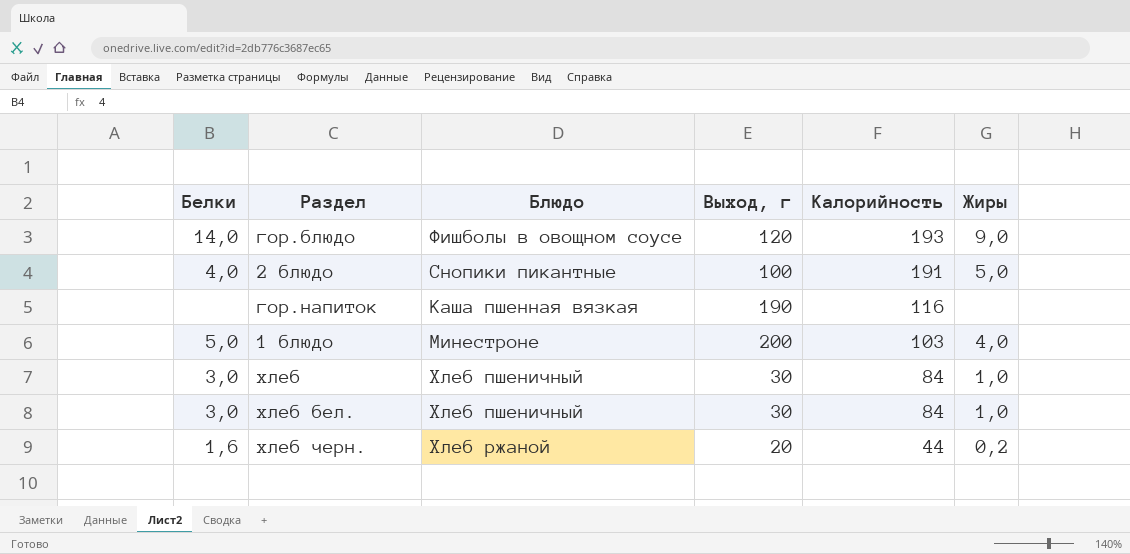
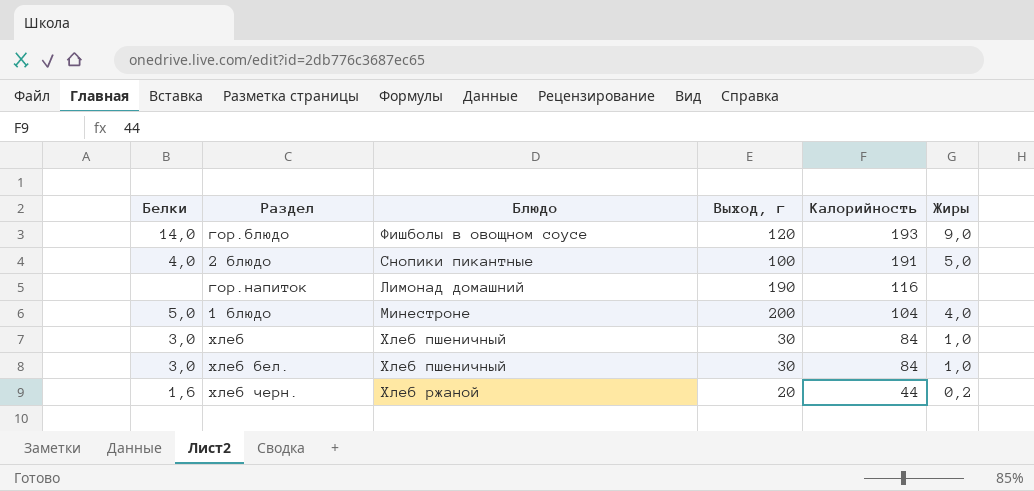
гор.напиток | Блюдо: Каша пшенная вязкая -> Лимонад домашний
1 блюдо | Калорийность: 103 -> 104

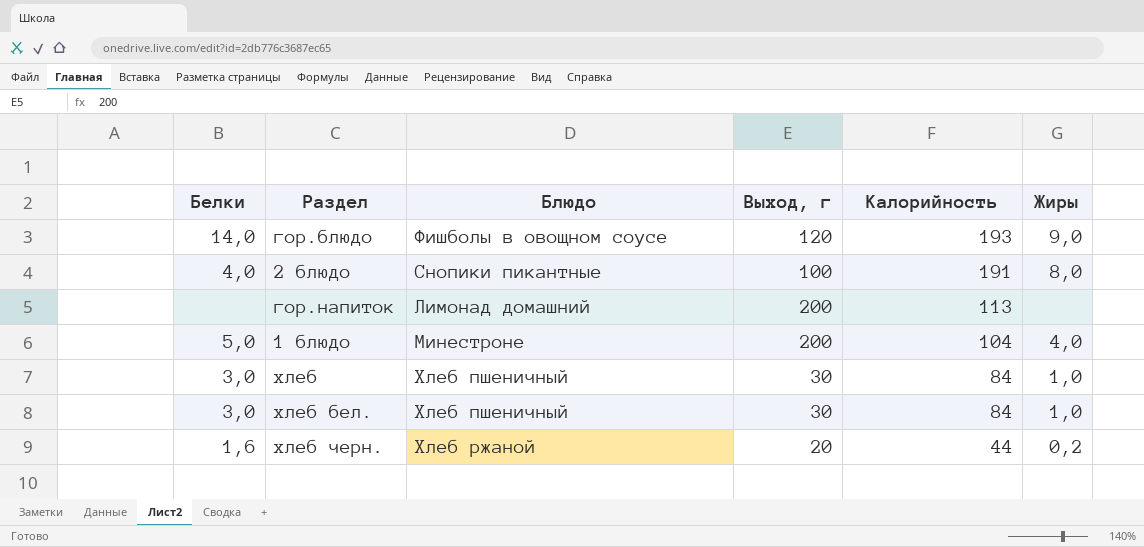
2 блюдо | Жиры: 5,0 -> 8,0
гор.напиток | Выход, г: 190 -> 200
гор.напиток | Калорийность: 116 -> 113

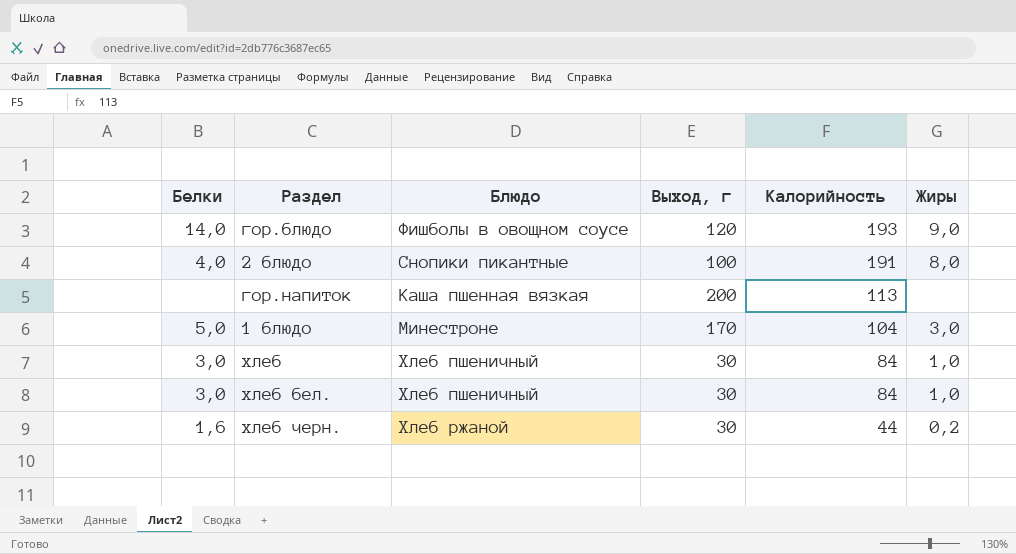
гор.напиток | Блюдо: Лимонад домашний -> Каша пшенная вязкая
1 блюдо | Выход, г: 200 -> 170
1 блюдо | Жиры: 4,0 -> 3,0
хлеб черн. | Выход, г: 20 -> 30

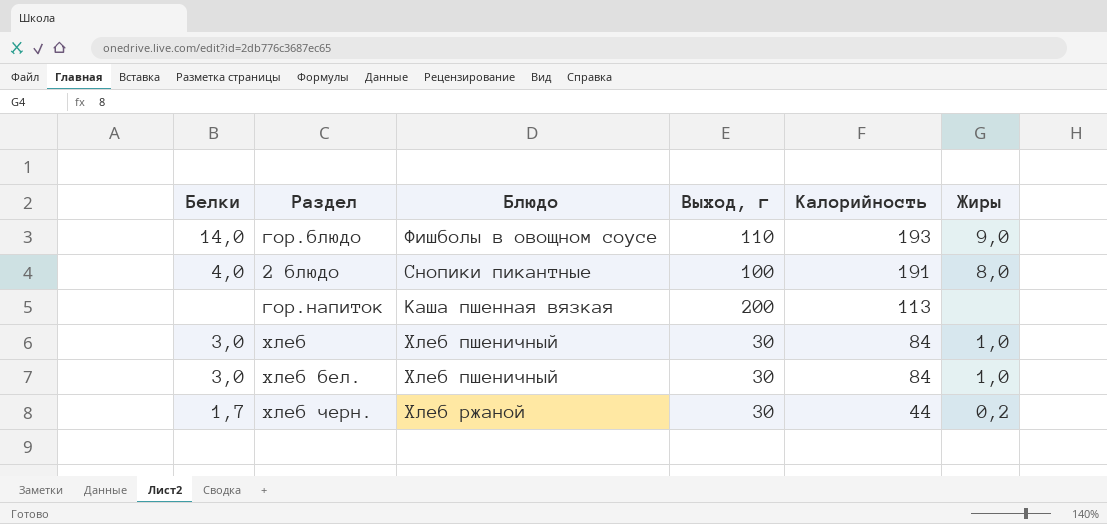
row 1 блюдо: 5,0 | Минестроне | 170 | 104 | 3,0 -> none
гор.блюдо | Выход, г: 120 -> 110
хлеб черн. | Белки: 1,6 -> 1,7

